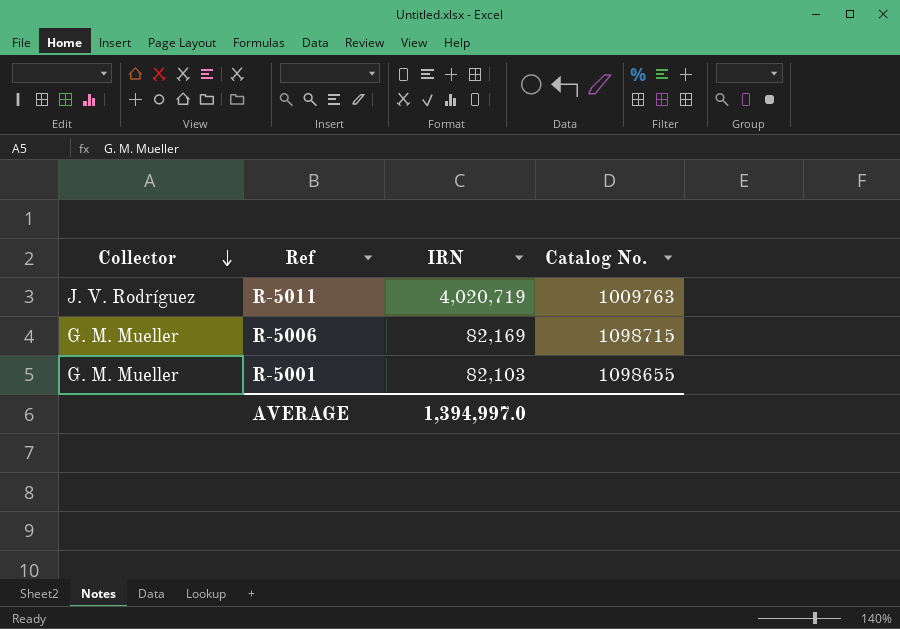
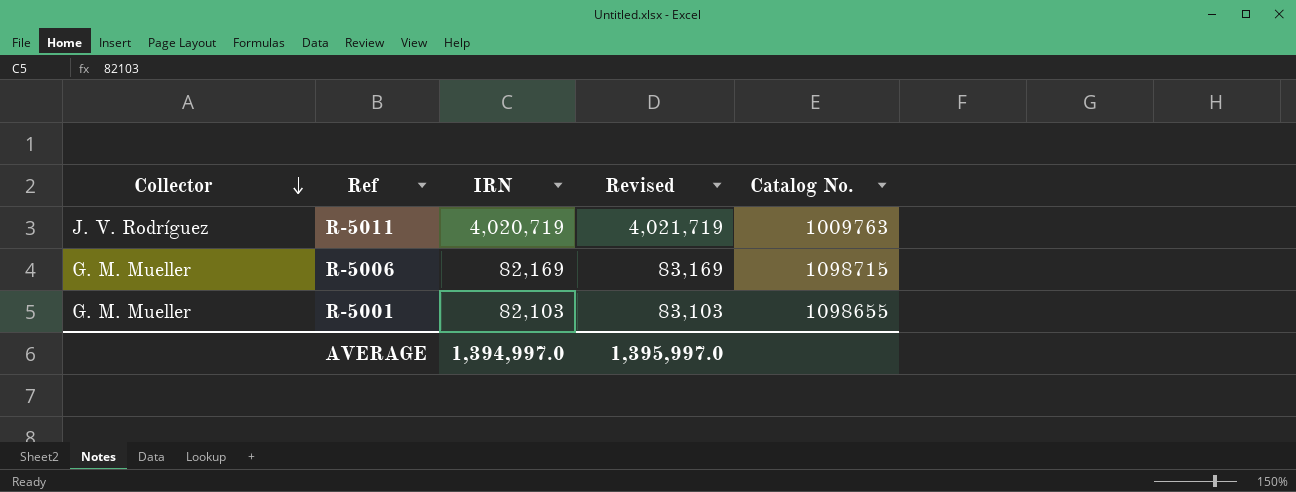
column Revised | formula: none -> [IRN] + 1000

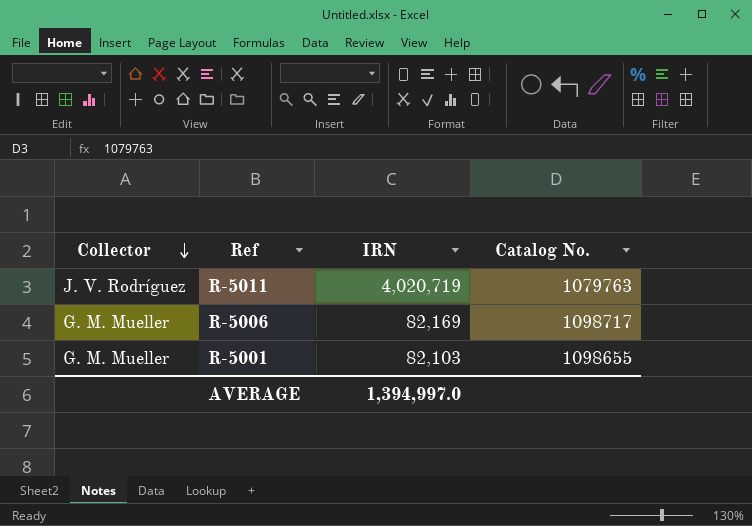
column Revised | formula: [IRN] + 1000 -> none
R-5011 | Catalog No.: 1009763 -> 1079763
R-5006 | Catalog No.: 1098715 -> 1098717

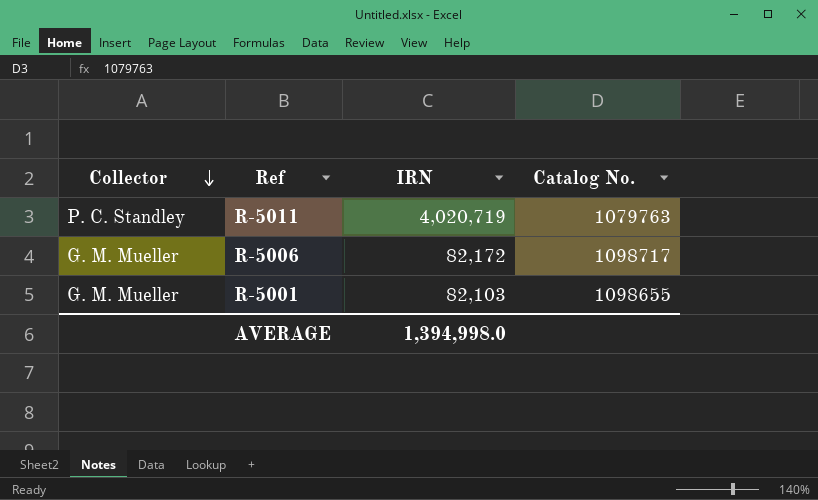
R-5011 | Collector: J. V. Rodríguez -> P. C. Standley
R-5006 | IRN: 82,169 -> 82,172
AVERAGE | IRN: 1,394,997.0 -> 1,394,998.0

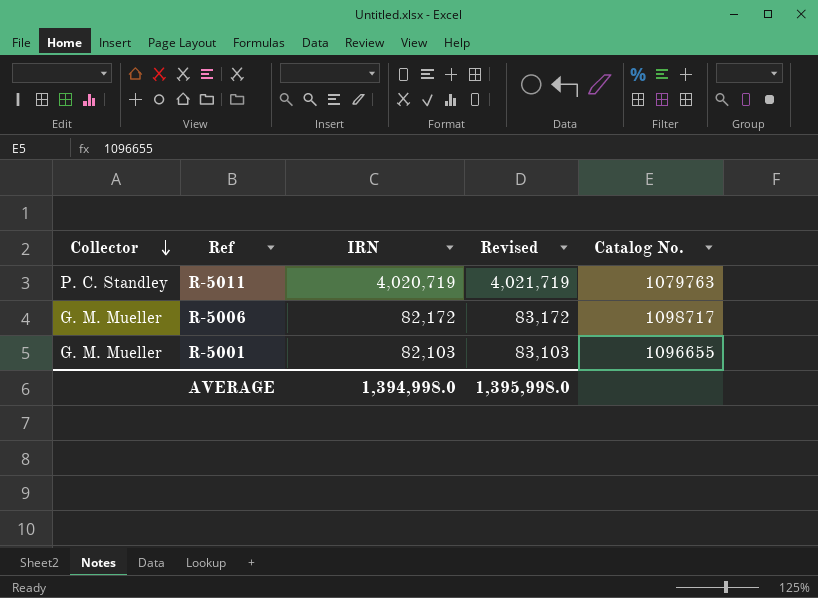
column Revised | formula: none -> [IRN] + 1000
R-5001 | Catalog No.: 1098655 -> 1096655

